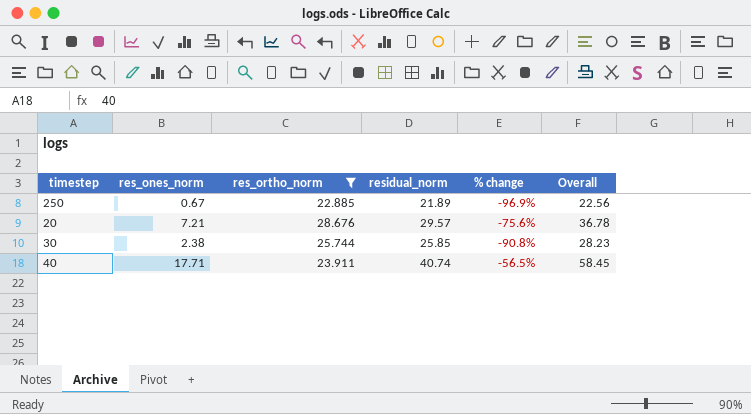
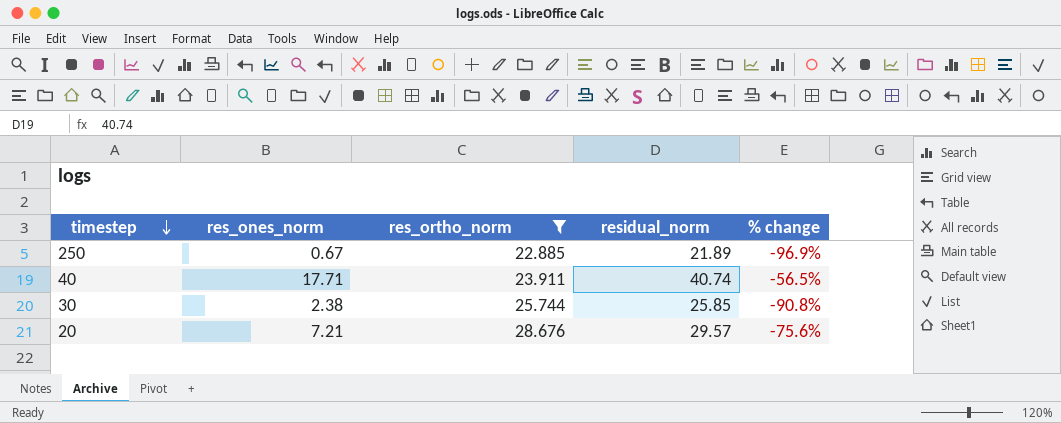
row order: none -> timestep descending
column Overall | formula: [res_ones_norm] + [residual_norm] -> none

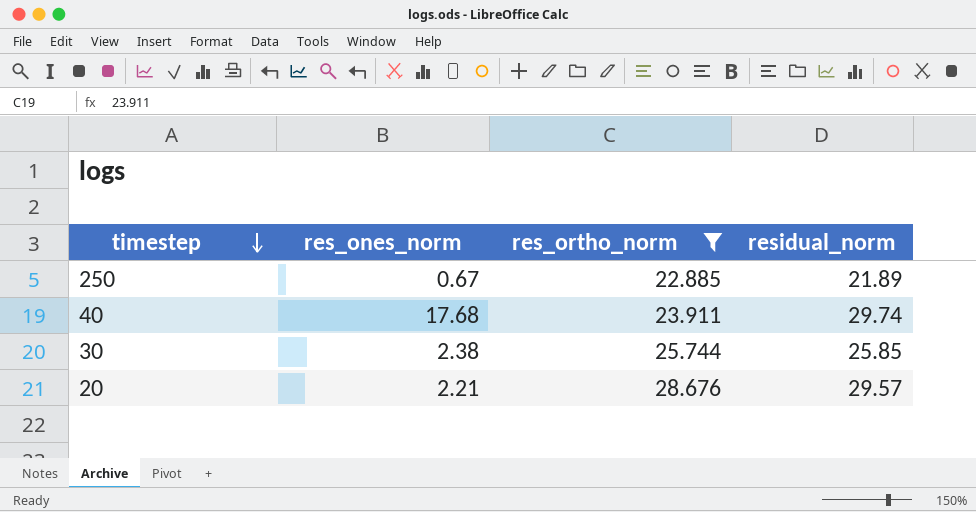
column % change | formula: ([res_ones_norm] - [residual_norm]) / [residual_norm] -> none
40 | res_ones_norm: 17.71 -> 17.68
40 | residual_norm: 40.74 -> 29.74
20 | res_ones_norm: 7.21 -> 2.21

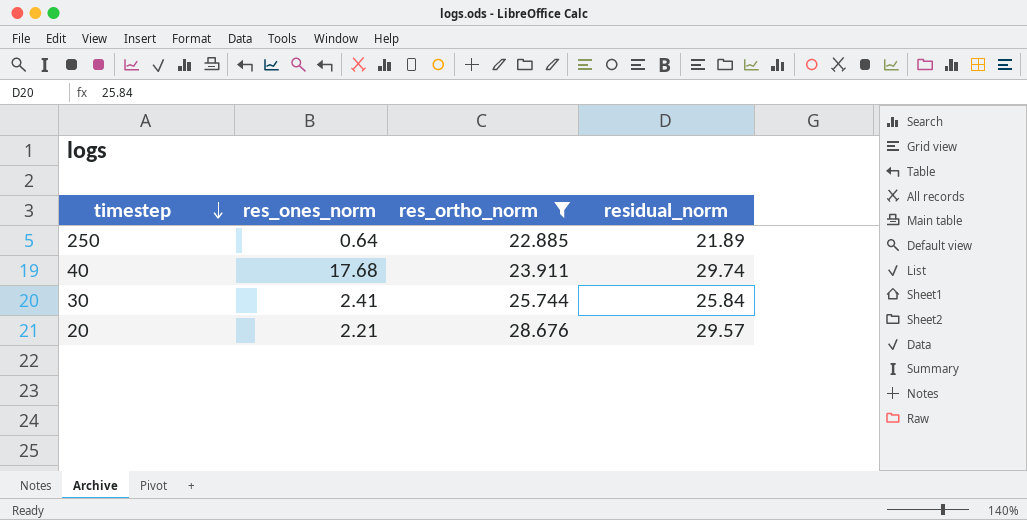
250 | res_ones_norm: 0.67 -> 0.64
30 | res_ones_norm: 2.38 -> 2.41
30 | residual_norm: 25.85 -> 25.84

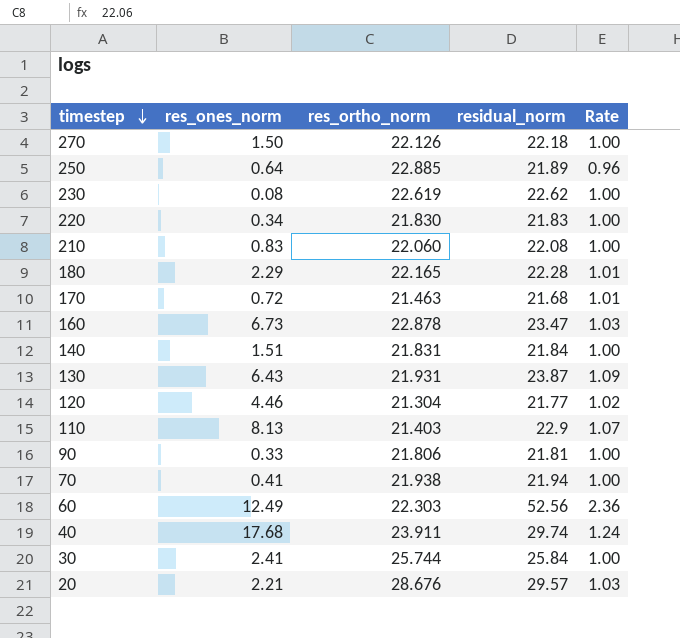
filter: res_ortho_norm >= 22.885 -> none
column Rate | formula: none -> [residual_norm] / [res_ortho_norm]

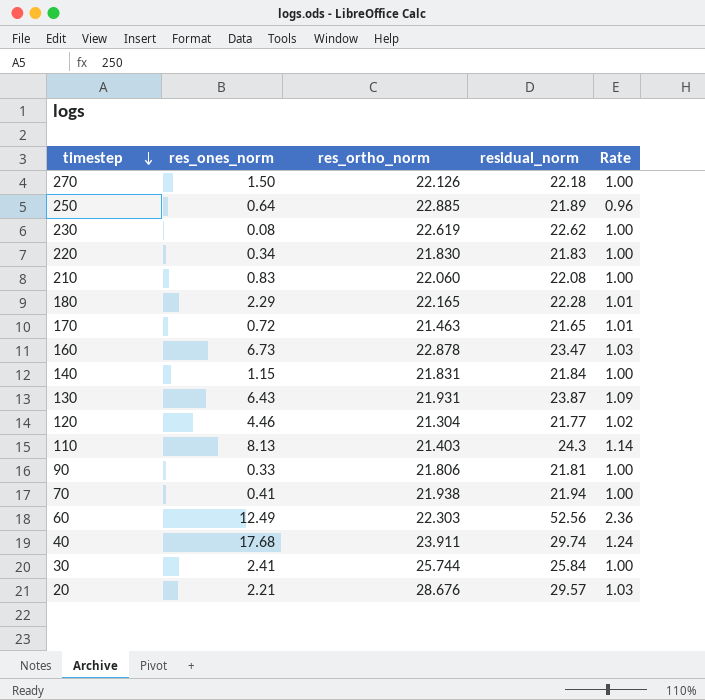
170 | residual_norm: 21.68 -> 21.65
140 | res_ones_norm: 1.51 -> 1.15
110 | residual_norm: 22.9 -> 24.3
110 | Rate: 1.07 -> 1.14

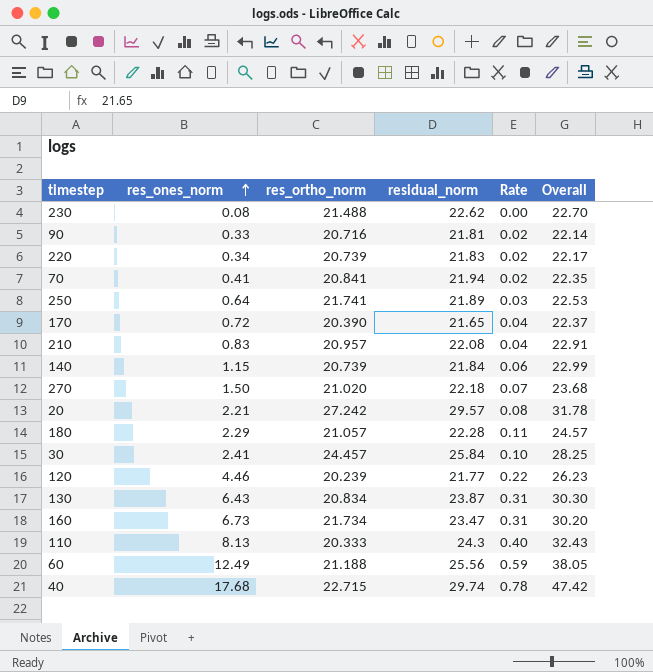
row order: timestep descending -> res_ones_norm ascending
column Rate | formula: [residual_norm] / [res_ortho_norm] -> [res_ones_norm] / [res_ortho_norm]
column Overall | formula: none -> [res_ones_norm] + [residual_norm]
230 | res_ortho_norm: 22.619 -> 21.488
90 | res_ortho_norm: 21.806 -> 20.716
220 | res_ortho_norm: 21.830 -> 20.739
70 | res_ortho_norm: 21.938 -> 20.841
250 | res_ortho_norm: 22.885 -> 21.741
170 | res_ortho_norm: 21.463 -> 20.390
210 | res_ortho_norm: 22.060 -> 20.957
140 | res_ortho_norm: 21.831 -> 20.739
270 | res_ortho_norm: 22.126 -> 21.020
20 | res_ortho_norm: 28.676 -> 27.242
180 | res_ortho_norm: 22.165 -> 21.057
30 | res_ortho_norm: 25.744 -> 24.457
120 | res_ortho_norm: 21.304 -> 20.239
130 | res_ortho_norm: 21.931 -> 20.834
160 | res_ortho_norm: 22.878 -> 21.734
110 | res_ortho_norm: 21.403 -> 20.333
60 | res_ortho_norm: 22.303 -> 21.188
60 | residual_norm: 52.56 -> 25.56
40 | res_ortho_norm: 23.911 -> 22.715

